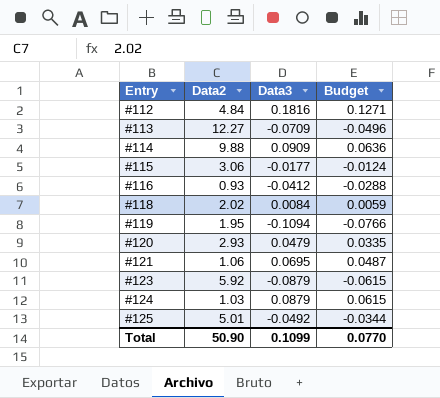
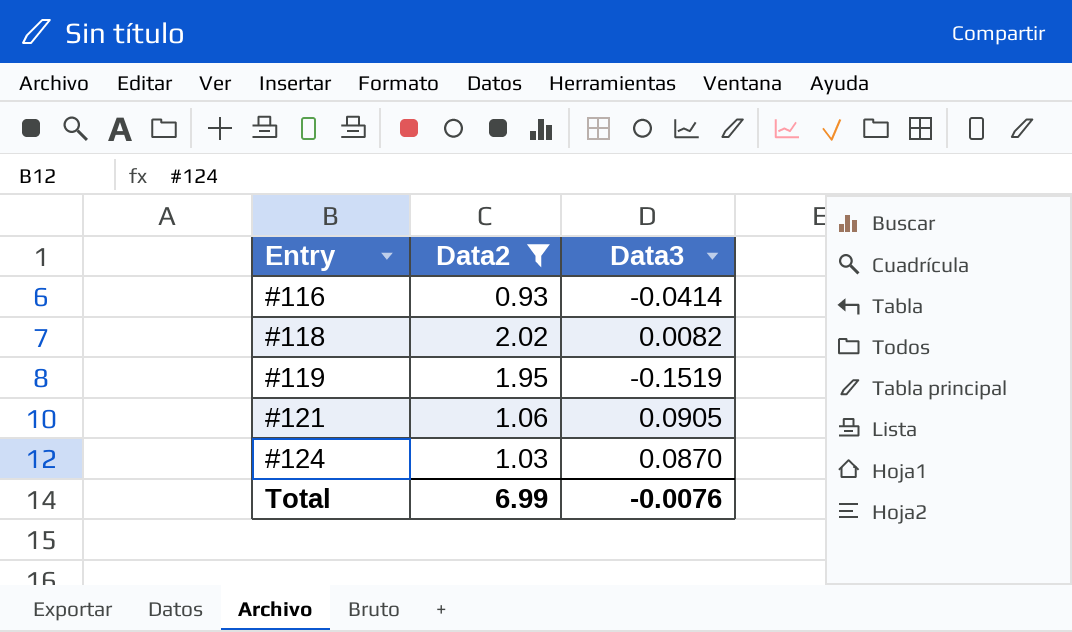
filter: none -> Data2 <= 2.02
column Budget | formula: [Data3] * 0.7 -> none
#116 | Data3: -0.0412 -> -0.0414
#118 | Data3: 0.0084 -> 0.0082
#119 | Data3: -0.1094 -> -0.1519
#121 | Data3: 0.0695 -> 0.0905
#124 | Data3: 0.0879 -> 0.0870
Total | Data2: 50.90 -> 6.99
Total | Data3: 0.1099 -> -0.0076

